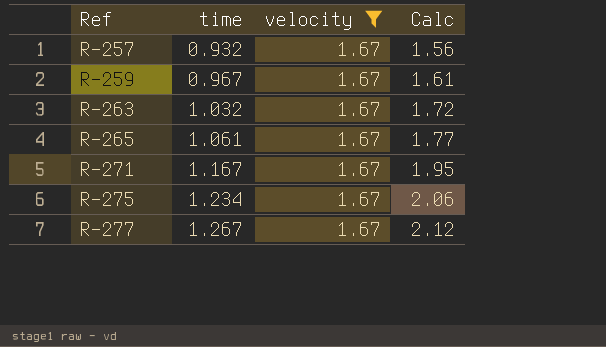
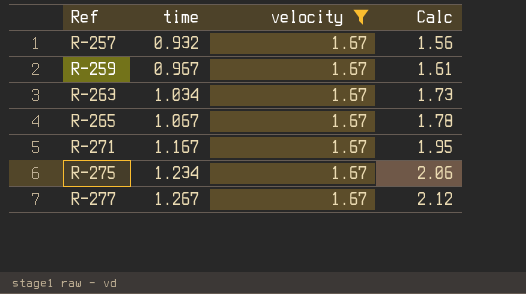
R-263 | time: 1.032 -> 1.034
R-263 | Calc: 1.72 -> 1.73
R-265 | time: 1.061 -> 1.067
R-265 | Calc: 1.77 -> 1.78

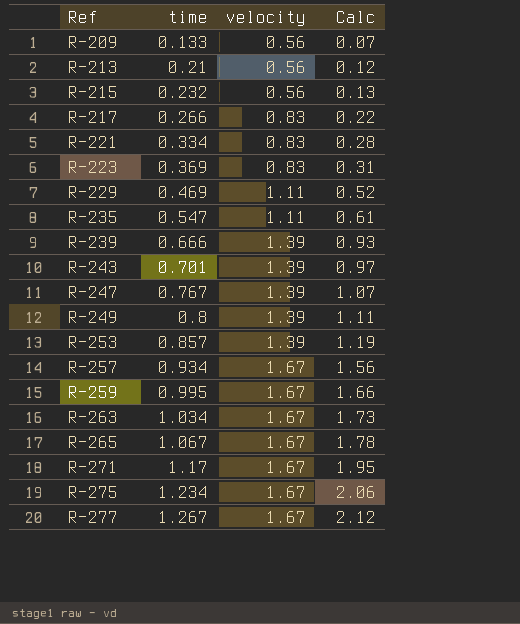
filter: velocity = 1.67 -> none
R-257 | time: 0.932 -> 0.934
R-259 | time: 0.967 -> 0.995
R-259 | Calc: 1.61 -> 1.66
R-271 | time: 1.167 -> 1.17

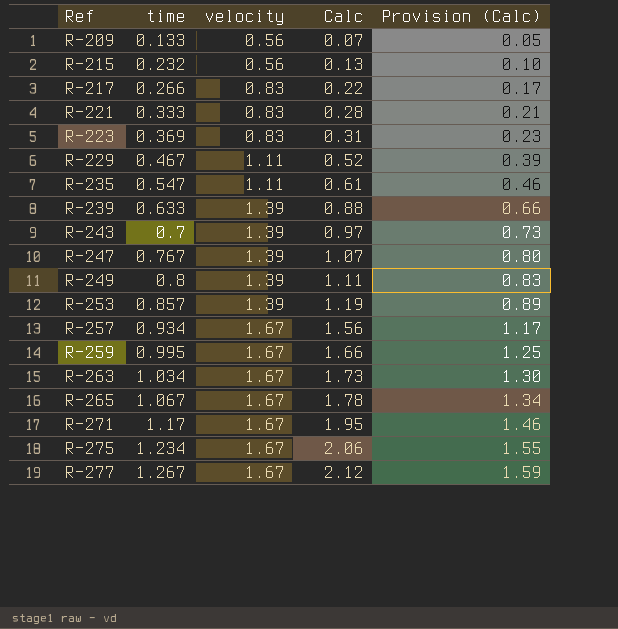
column Provision (Calc) | formula: none -> [Calc] * 0.75
row R-213: 0.21 | 0.56 | 0.12 -> none
R-221 | time: 0.334 -> 0.333
R-229 | time: 0.469 -> 0.467
R-239 | time: 0.666 -> 0.633
R-239 | Calc: 0.93 -> 0.88
R-243 | time: 0.701 -> 0.7

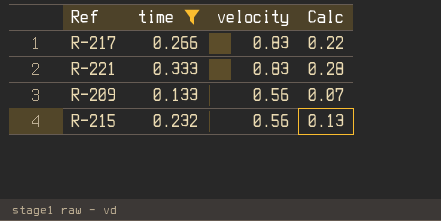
filter: none -> time <= 0.333
row order: Ref ascending -> velocity descending
column Provision (Calc) | formula: [Calc] * 0.75 -> none

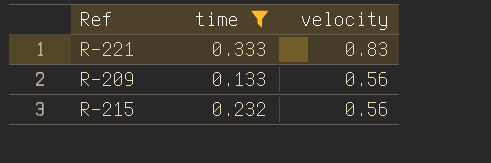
column Calc | formula: [time] * [velocity] -> none
row R-217: 0.266 | 0.83 | 0.22 -> none

